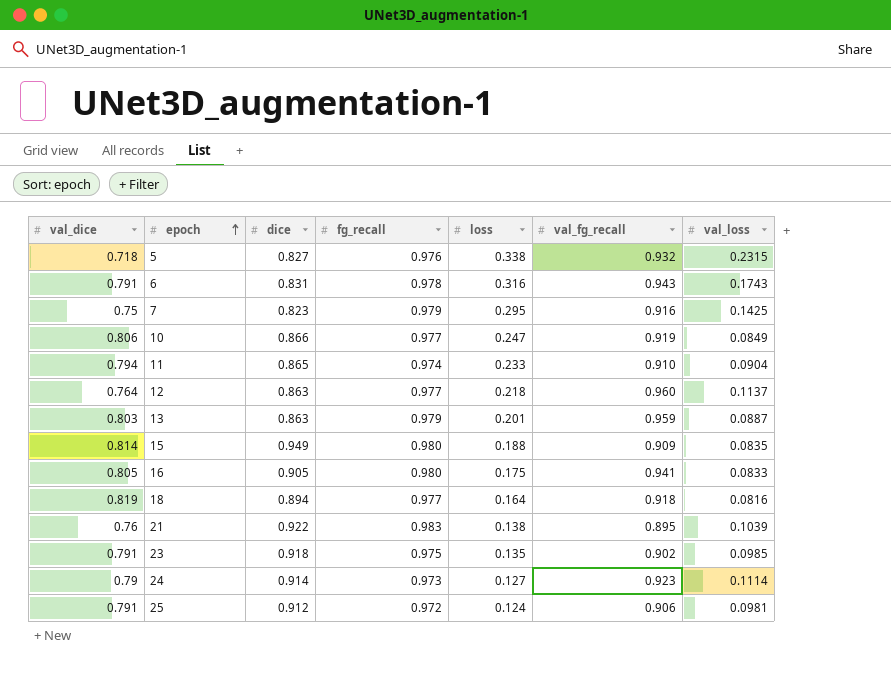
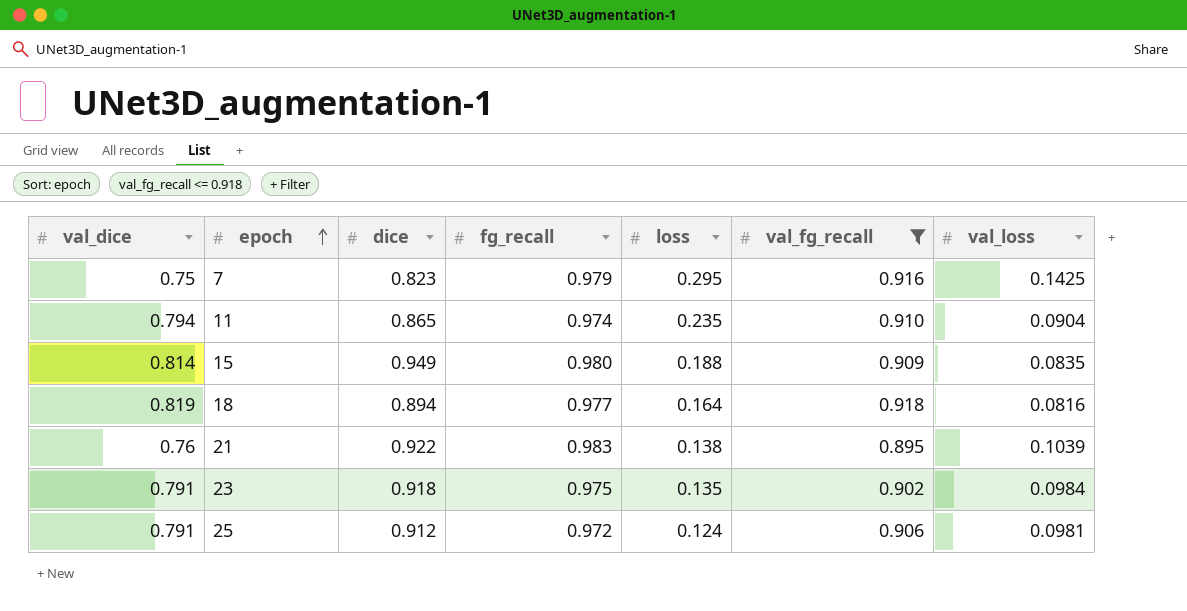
filter: none -> val_fg_recall <= 0.918
11 | loss: 0.233 -> 0.235
23 | val_loss: 0.0985 -> 0.0984

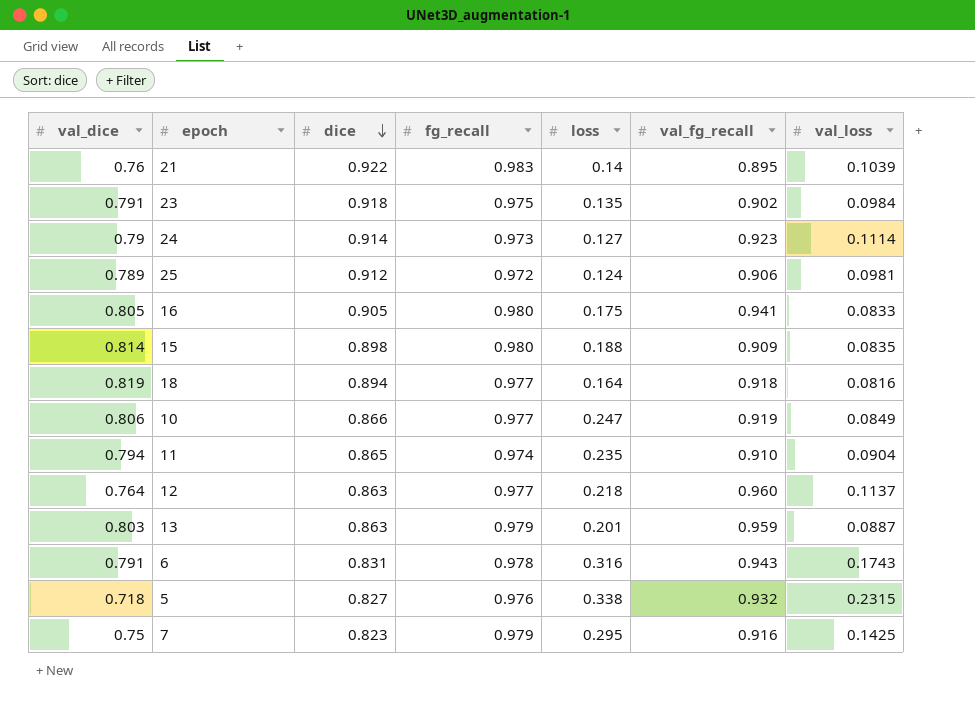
filter: val_fg_recall <= 0.918 -> none
row order: epoch ascending -> dice descending
21 | loss: 0.138 -> 0.14
25 | val_dice: 0.791 -> 0.789
15 | dice: 0.949 -> 0.898

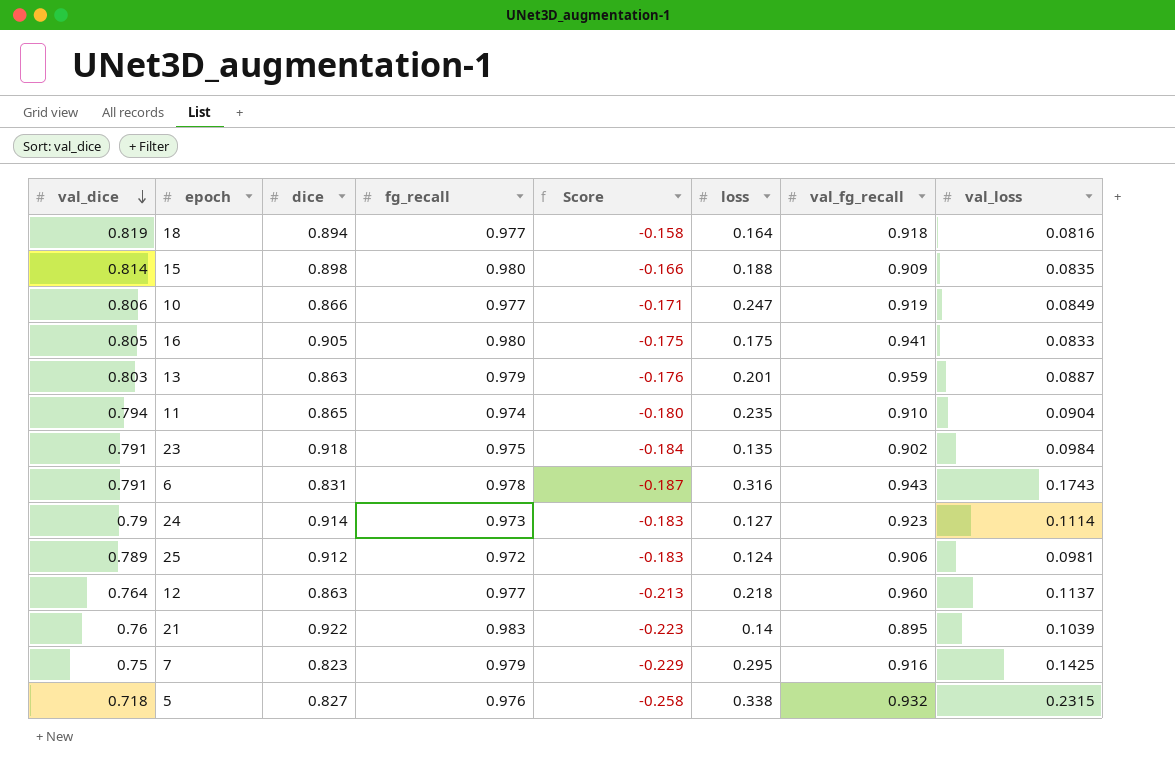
row order: dice descending -> val_dice descending
column Score | formula: none -> [val_dice] - [fg_recall]

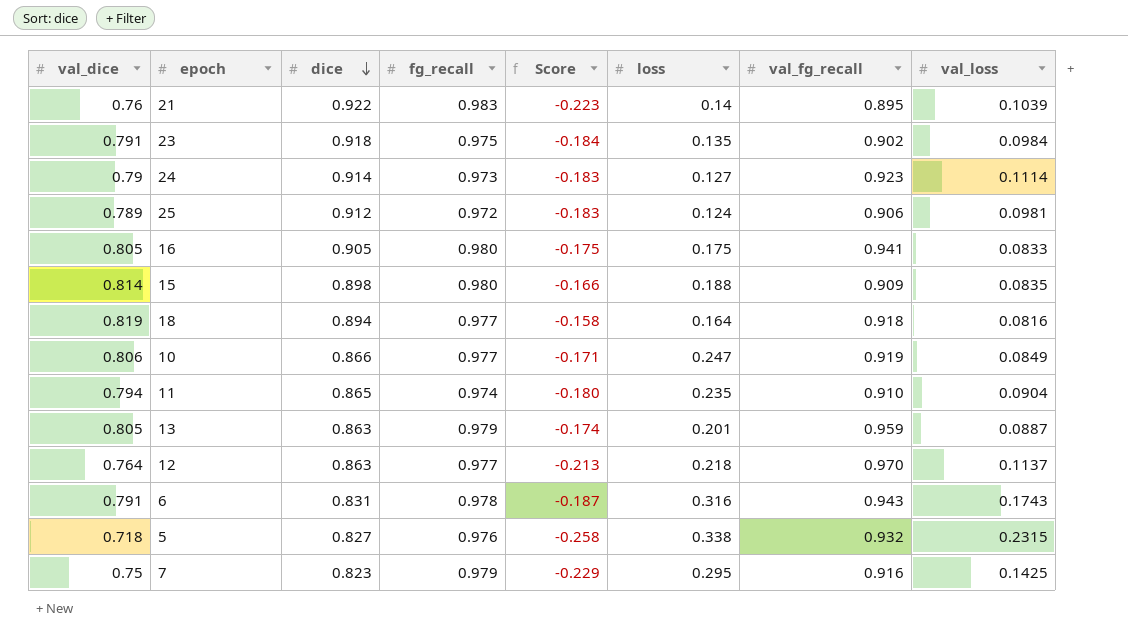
row order: val_dice descending -> dice descending
13 | val_dice: 0.803 -> 0.805
13 | Score: -0.176 -> -0.174
12 | val_fg_recall: 0.960 -> 0.970

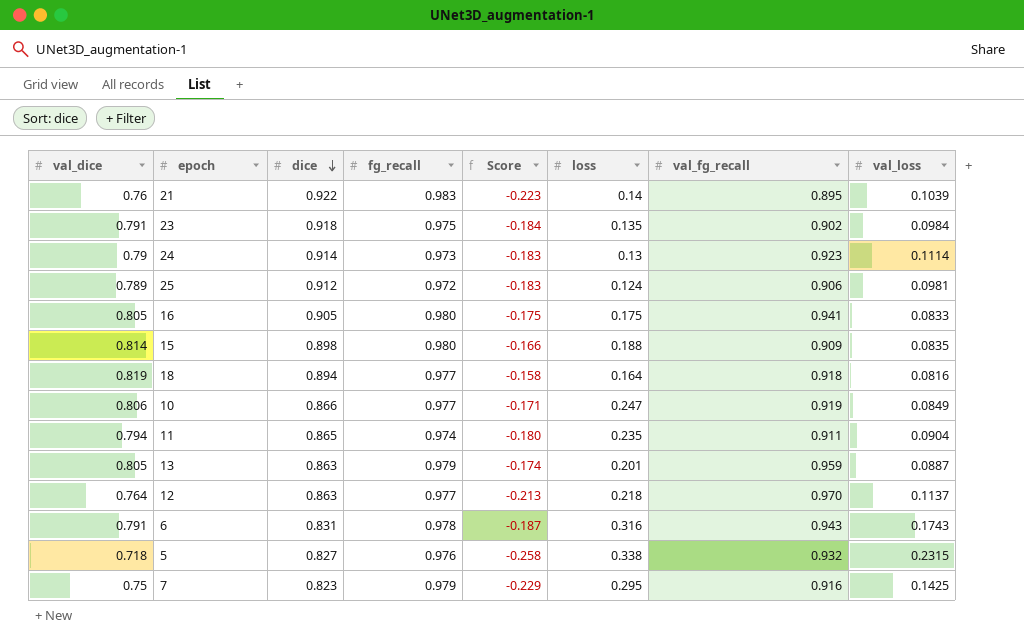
24 | loss: 0.127 -> 0.13
11 | val_fg_recall: 0.910 -> 0.911

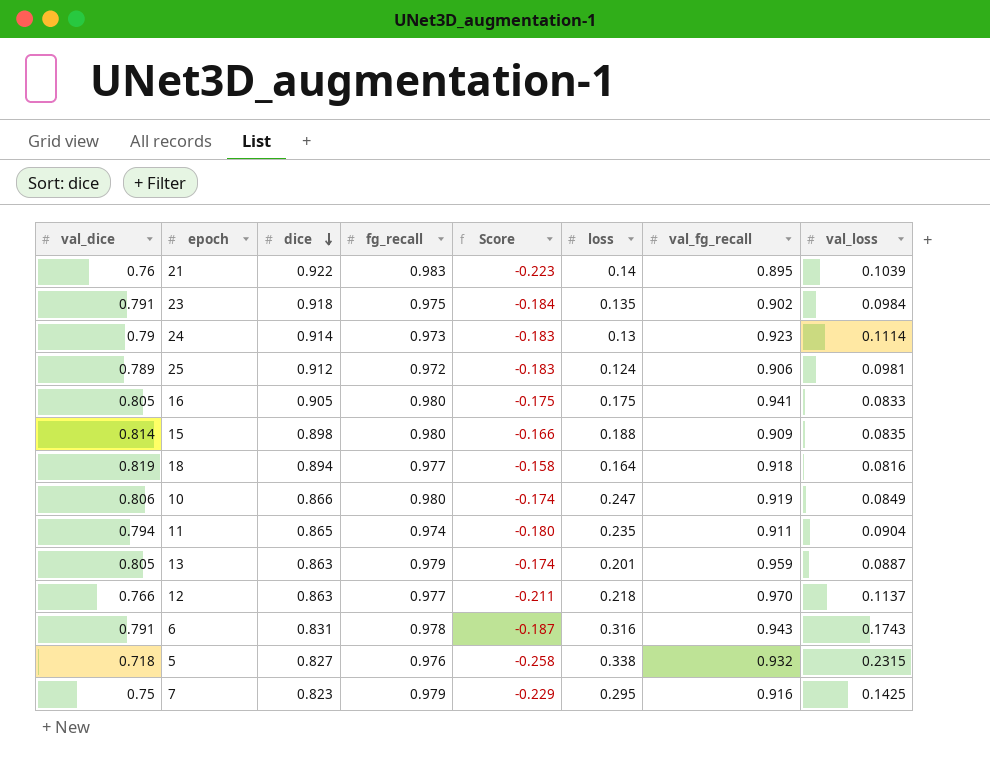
10 | fg_recall: 0.977 -> 0.980
10 | Score: -0.171 -> -0.174
12 | val_dice: 0.764 -> 0.766
12 | Score: -0.213 -> -0.211

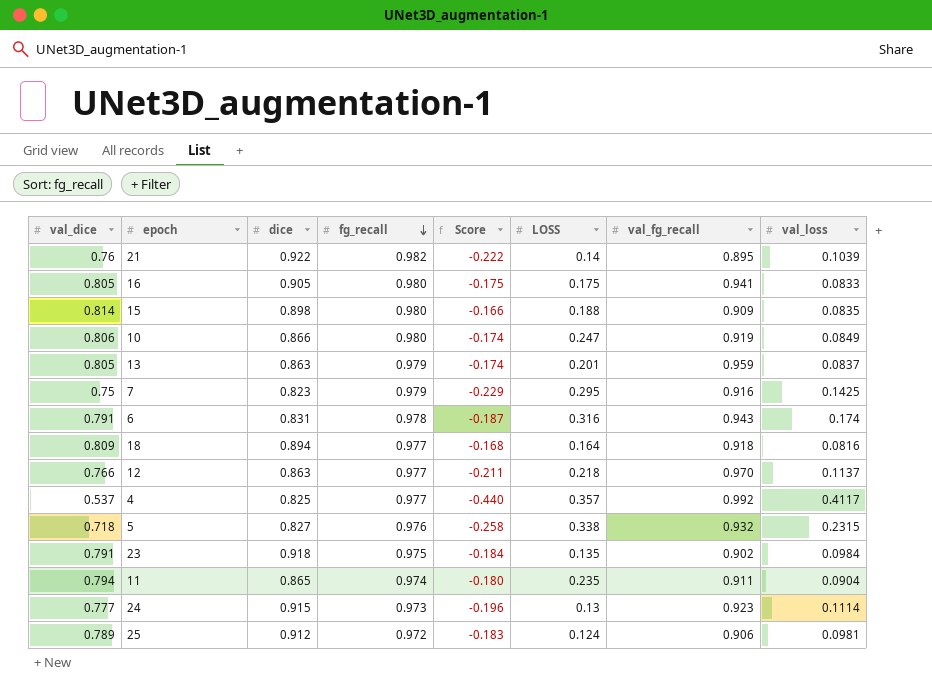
row order: dice descending -> fg_recall descending
column name: loss -> LOSS
21 | fg_recall: 0.983 -> 0.982
21 | Score: -0.223 -> -0.222
13 | val_loss: 0.0887 -> 0.0837
6 | val_loss: 0.1743 -> 0.174
18 | val_dice: 0.819 -> 0.809
18 | Score: -0.158 -> -0.168
row 4: none -> 0.537 | 0.825 | 0.977 | -0.440 | 0.357 | 0.992 | 0.4117
24 | val_dice: 0.79 -> 0.777
24 | dice: 0.914 -> 0.915
24 | Score: -0.183 -> -0.196

